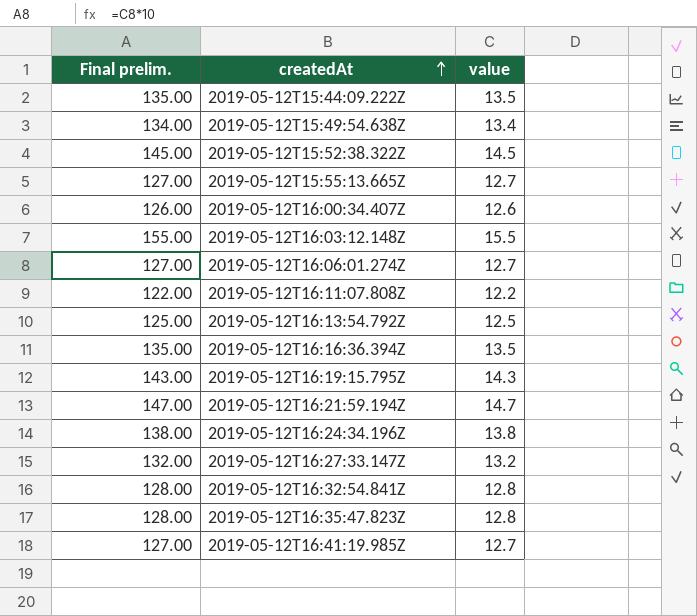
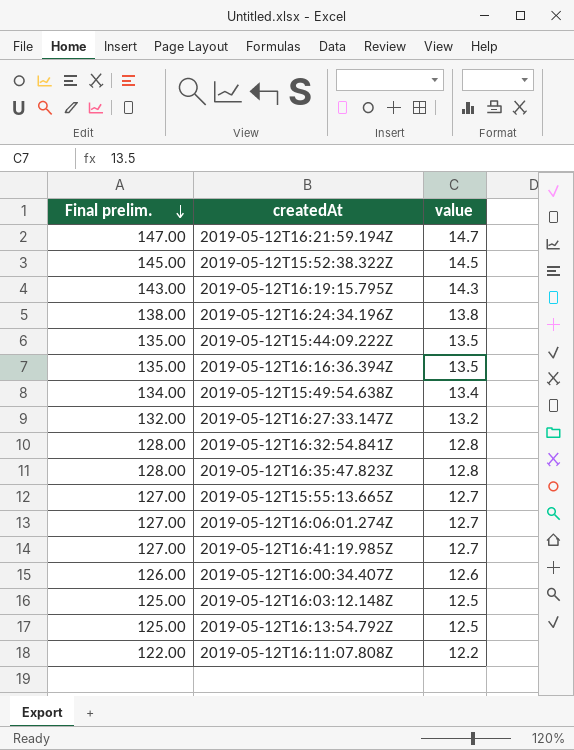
row order: createdAt ascending -> Final prelim. descending
2019-05-12T16:03:12.148Z | Final prelim.: 155.00 -> 125.00
2019-05-12T16:03:12.148Z | value: 15.5 -> 12.5

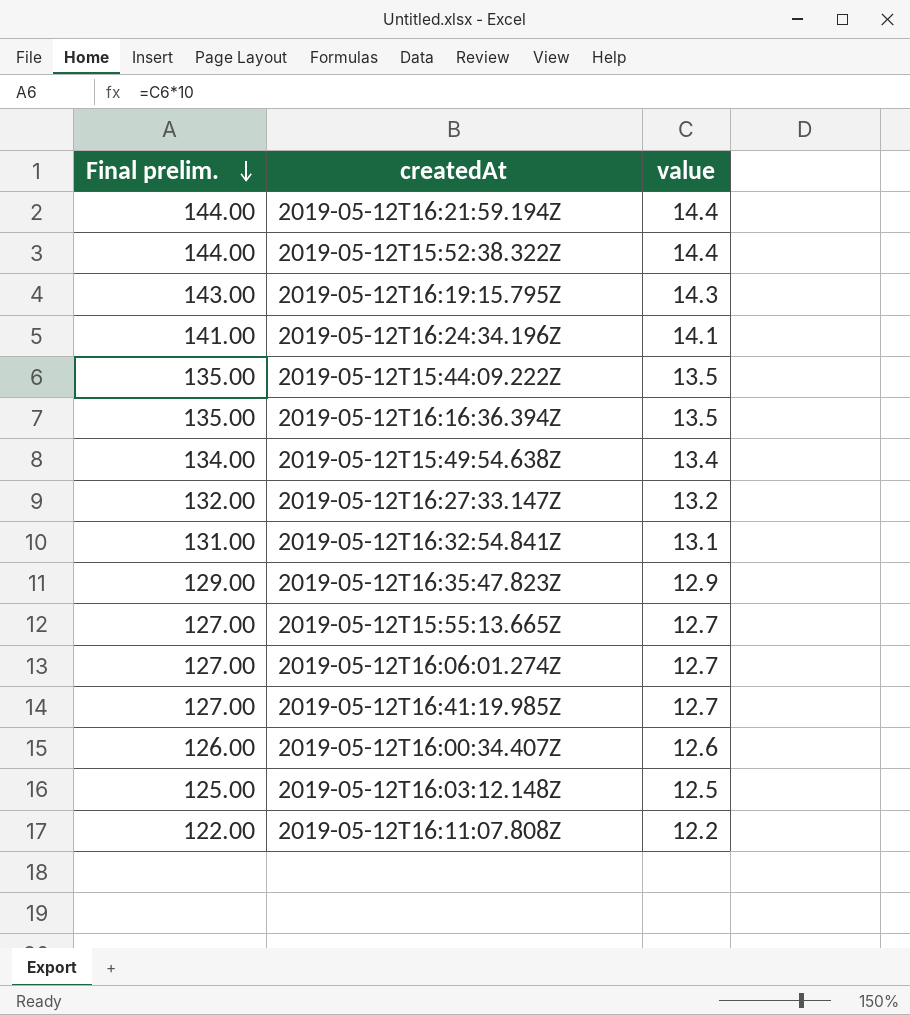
row 2019-05-12T16:13:54.792Z: 125.00 | 12.5 -> none
2019-05-12T16:21:59.194Z | Final prelim.: 147.00 -> 144.00
2019-05-12T16:21:59.194Z | value: 14.7 -> 14.4
2019-05-12T15:52:38.322Z | Final prelim.: 145.00 -> 144.00
2019-05-12T15:52:38.322Z | value: 14.5 -> 14.4
2019-05-12T16:24:34.196Z | Final prelim.: 138.00 -> 141.00
2019-05-12T16:24:34.196Z | value: 13.8 -> 14.1
2019-05-12T16:32:54.841Z | Final prelim.: 128.00 -> 131.00
2019-05-12T16:32:54.841Z | value: 12.8 -> 13.1
2019-05-12T16:35:47.823Z | Final prelim.: 128.00 -> 129.00
2019-05-12T16:35:47.823Z | value: 12.8 -> 12.9

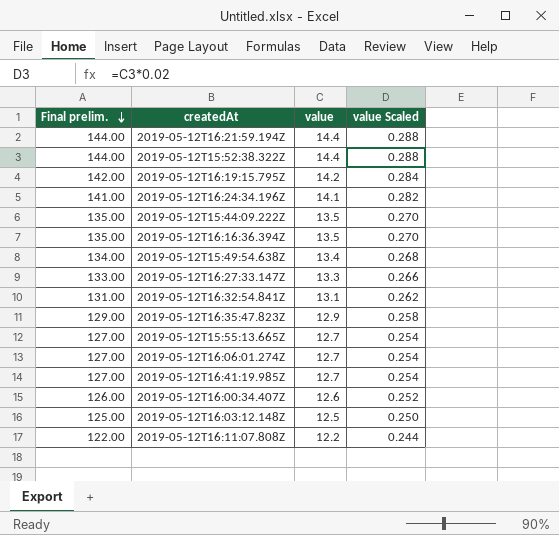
column value Scaled | formula: none -> [value] * 0.02
2019-05-12T16:19:15.795Z | Final prelim.: 143.00 -> 142.00
2019-05-12T16:19:15.795Z | value: 14.3 -> 14.2
2019-05-12T16:27:33.147Z | Final prelim.: 132.00 -> 133.00
2019-05-12T16:27:33.147Z | value: 13.2 -> 13.3

